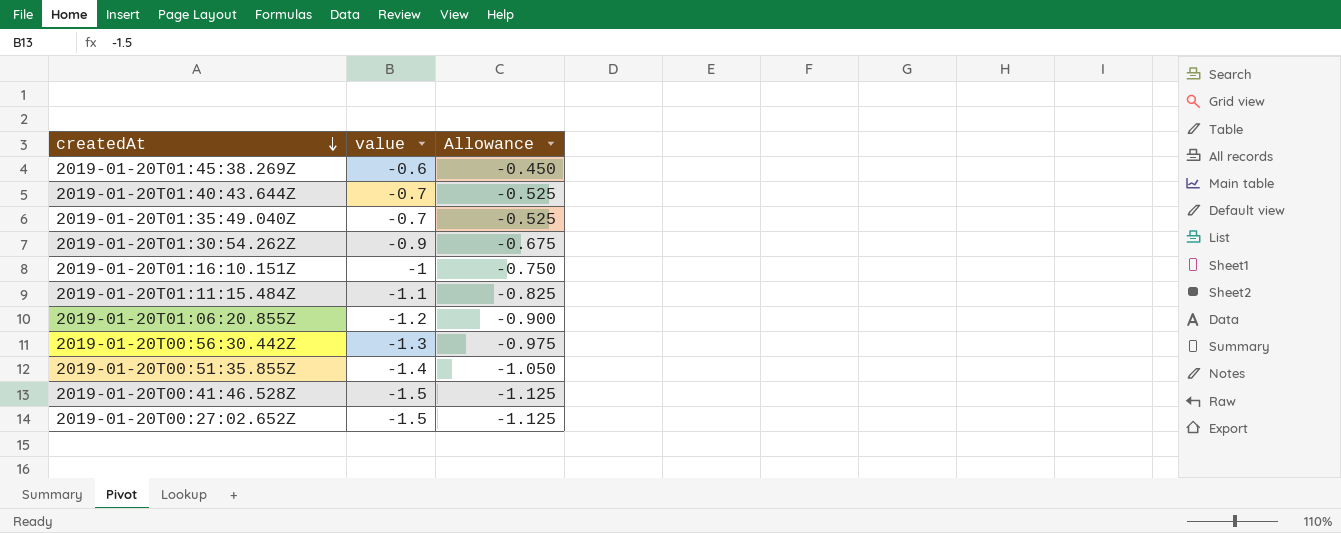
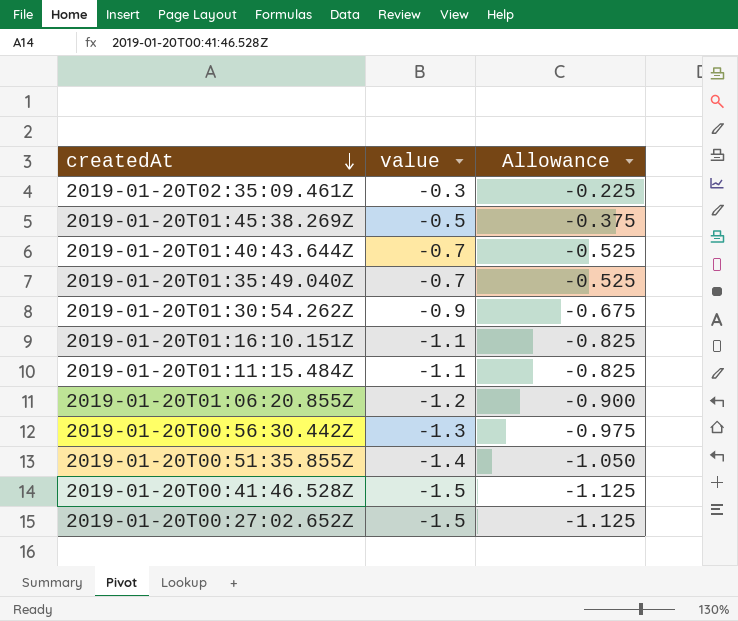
row 2019-01-20T02:35:09.461Z: none -> -0.3 | -0.225
2019-01-20T01:45:38.269Z | value: -0.6 -> -0.5
2019-01-20T01:45:38.269Z | Allowance: -0.450 -> -0.375
2019-01-20T01:16:10.151Z | value: -1 -> -1.1
2019-01-20T01:16:10.151Z | Allowance: -0.750 -> -0.825

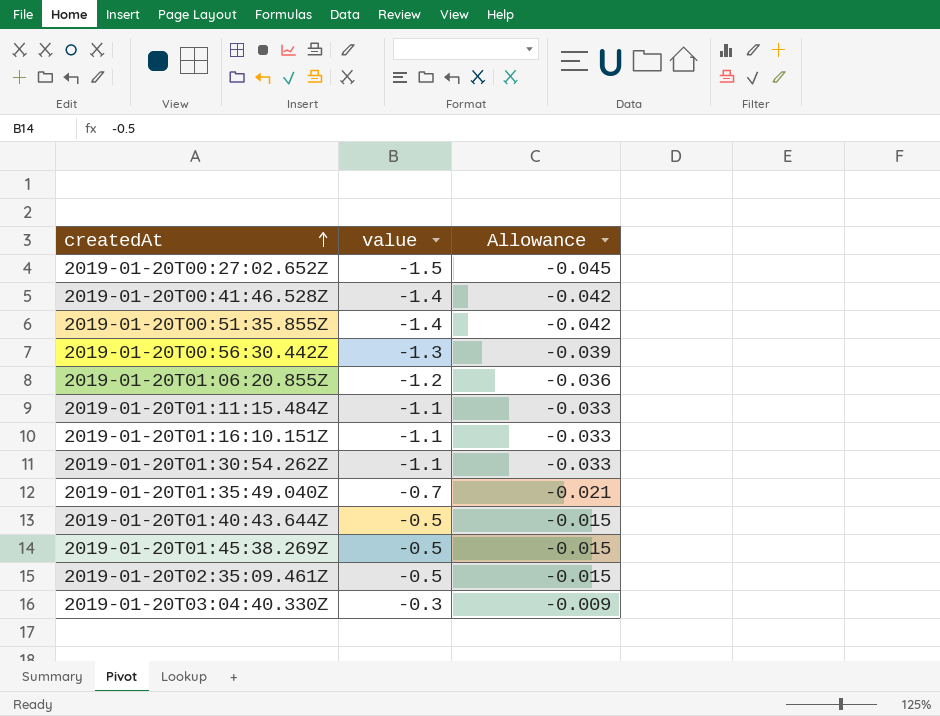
row order: createdAt descending -> createdAt ascending
column Allowance | formula: [value] * 0.75 -> [value] * 0.03
2019-01-20T00:41:46.528Z | value: -1.5 -> -1.4
2019-01-20T01:30:54.262Z | value: -0.9 -> -1.1
2019-01-20T01:40:43.644Z | value: -0.7 -> -0.5
2019-01-20T02:35:09.461Z | value: -0.3 -> -0.5
row 2019-01-20T03:04:40.330Z: none -> -0.3 | -0.009

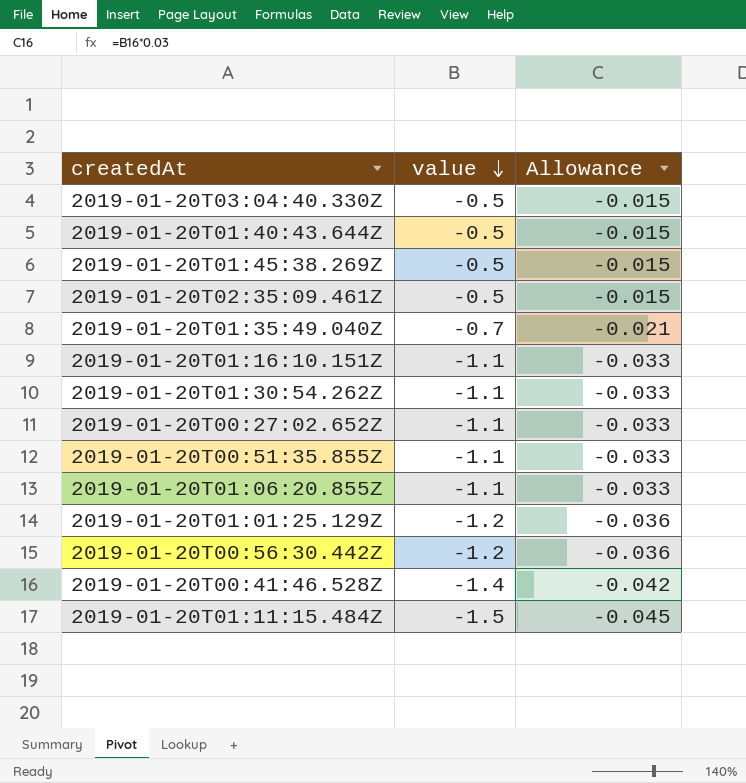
row order: createdAt ascending -> value descending
2019-01-20T03:04:40.330Z | value: -0.3 -> -0.5
2019-01-20T03:04:40.330Z | Allowance: -0.009 -> -0.015
2019-01-20T00:27:02.652Z | value: -1.5 -> -1.1
2019-01-20T00:27:02.652Z | Allowance: -0.045 -> -0.033
2019-01-20T00:51:35.855Z | value: -1.4 -> -1.1
2019-01-20T00:51:35.855Z | Allowance: -0.042 -> -0.033
2019-01-20T01:06:20.855Z | value: -1.2 -> -1.1
2019-01-20T01:06:20.855Z | Allowance: -0.036 -> -0.033
row 2019-01-20T01:01:25.129Z: none -> -1.2 | -0.036
2019-01-20T00:56:30.442Z | value: -1.3 -> -1.2
2019-01-20T00:56:30.442Z | Allowance: -0.039 -> -0.036
2019-01-20T01:11:15.484Z | value: -1.1 -> -1.5
2019-01-20T01:11:15.484Z | Allowance: -0.033 -> -0.045

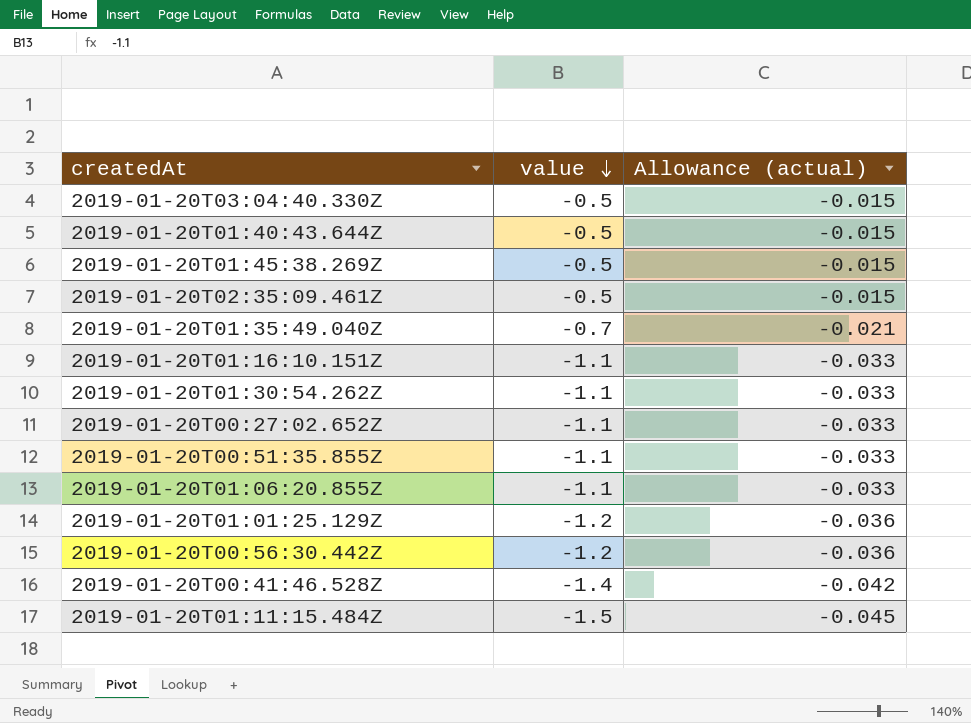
column name: Allowance -> Allowance (actual)

